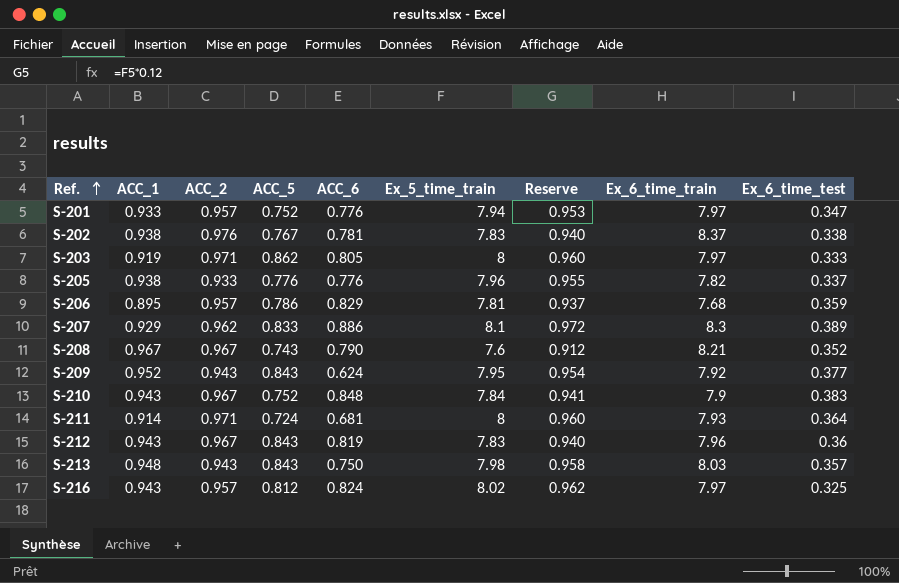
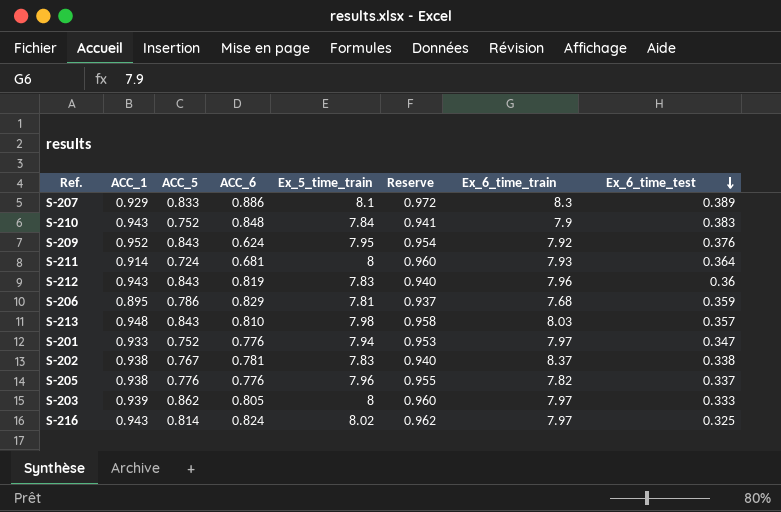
row order: Ref. ascending -> Ex_6_time_test descending
column ACC_2 | position: 3 -> none
row S-208: 0.967 | 0.967 | 0.743 | 0.790 | 7.6 | 0.912 | 8.21 | 0.352 -> none
S-209 | Ex_6_time_test: 0.377 -> 0.376
S-213 | ACC_6: 0.750 -> 0.810
S-203 | ACC_1: 0.919 -> 0.939
S-216 | ACC_5: 0.812 -> 0.814

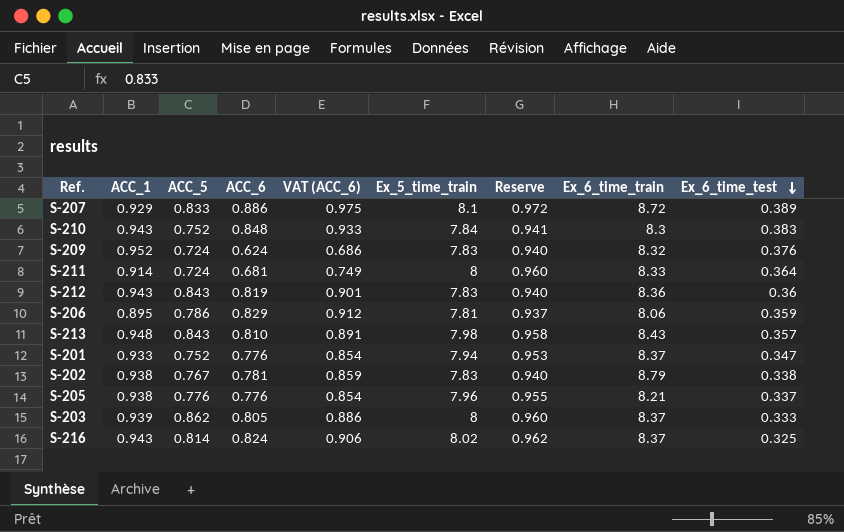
column VAT (ACC_6) | formula: none -> [ACC_6] * 1.1
S-207 | Ex_6_time_train: 8.3 -> 8.72
S-210 | Ex_6_time_train: 7.9 -> 8.3
S-209 | ACC_5: 0.843 -> 0.724
S-209 | Ex_5_time_train: 7.95 -> 7.83
S-209 | Reserve: 0.954 -> 0.940
S-209 | Ex_6_time_train: 7.92 -> 8.32
S-211 | Ex_6_time_train: 7.93 -> 8.33
S-212 | Ex_6_time_train: 7.96 -> 8.36
S-206 | Ex_6_time_train: 7.68 -> 8.06
S-213 | Ex_6_time_train: 8.03 -> 8.43
S-201 | Ex_6_time_train: 7.97 -> 8.37
S-202 | Ex_6_time_train: 8.37 -> 8.79
S-205 | Ex_6_time_train: 7.82 -> 8.21
S-203 | Ex_6_time_train: 7.97 -> 8.37
S-216 | Ex_6_time_train: 7.97 -> 8.37

